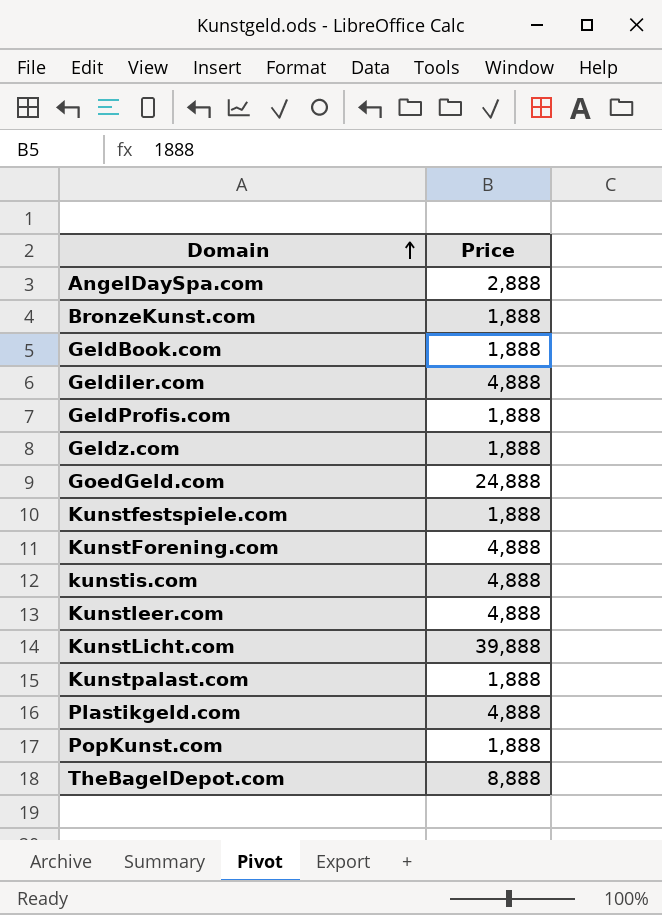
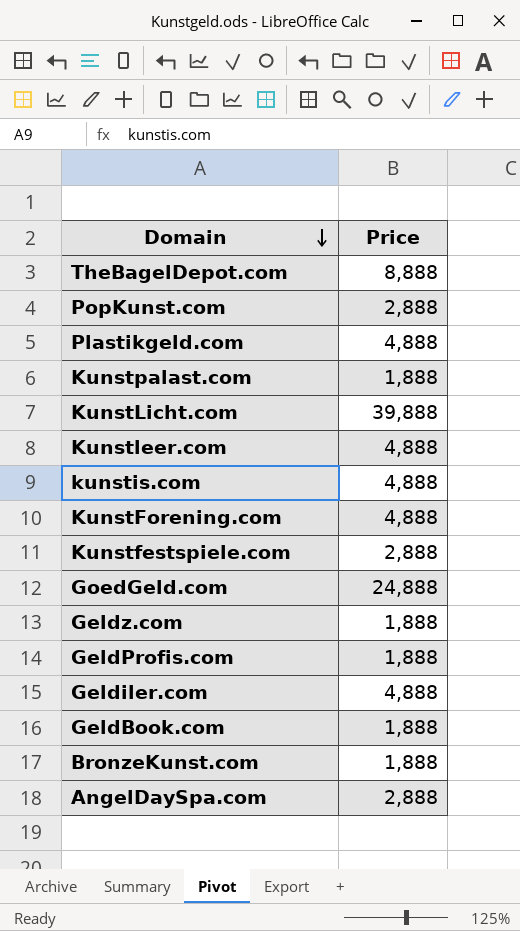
row order: Domain ascending -> Domain descending
PopKunst.com | Price: 1,888 -> 2,888
Kunstfestspiele.com | Price: 1,888 -> 2,888

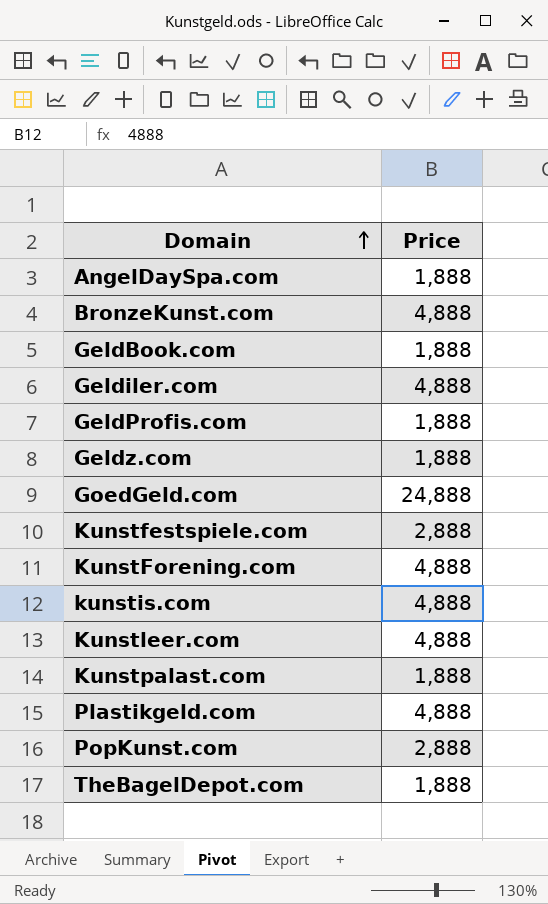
row order: Domain descending -> Domain ascending
row KunstLicht.com: 39,888 -> none
AngelDaySpa.com | Price: 2,888 -> 1,888
BronzeKunst.com | Price: 1,888 -> 4,888
TheBagelDepot.com | Price: 8,888 -> 1,888

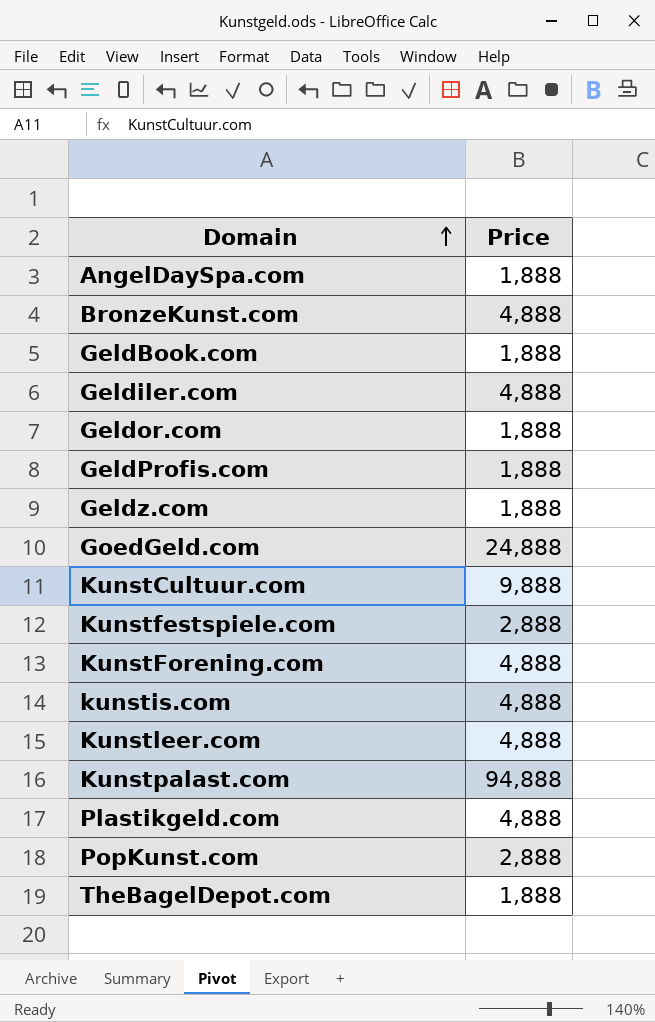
row Geldor.com: none -> 1,888
row KunstCultuur.com: none -> 9,888
Kunstpalast.com | Price: 1,888 -> 94,888

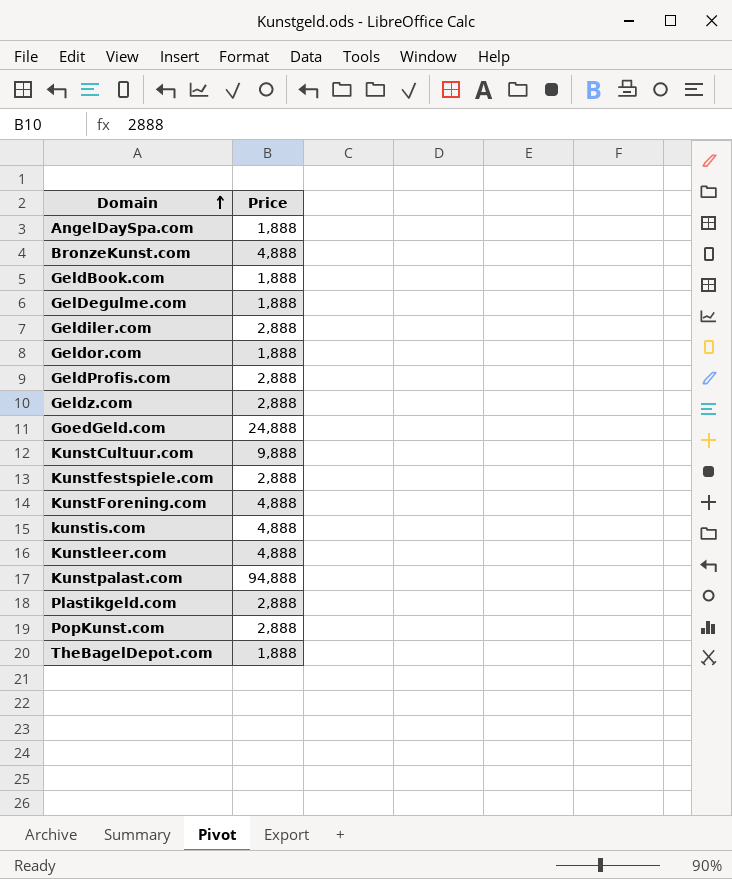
row GelDegulme.com: none -> 1,888
Geldiler.com | Price: 4,888 -> 2,888
GeldProfis.com | Price: 1,888 -> 2,888
Geldz.com | Price: 1,888 -> 2,888
Plastikgeld.com | Price: 4,888 -> 2,888

